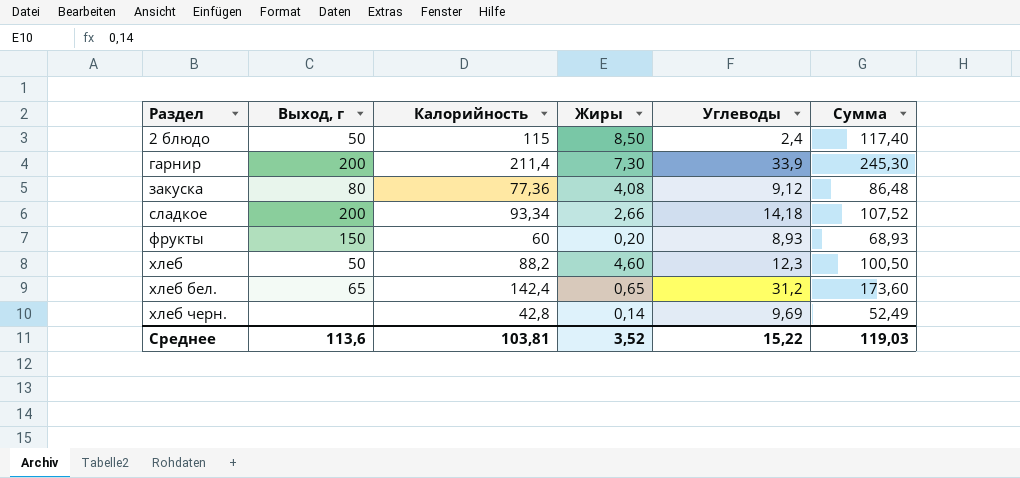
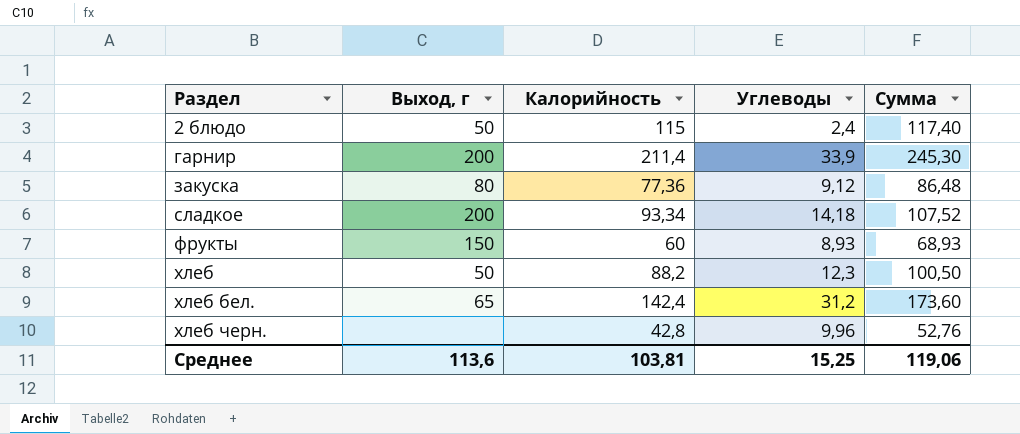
column Жиры | position: 4 -> none
хлеб черн. | Углеводы: 9,69 -> 9,96
хлеб черн. | Сумма: 52,49 -> 52,76
Среднее | Углеводы: 15,22 -> 15,25
Среднее | Сумма: 119,03 -> 119,06

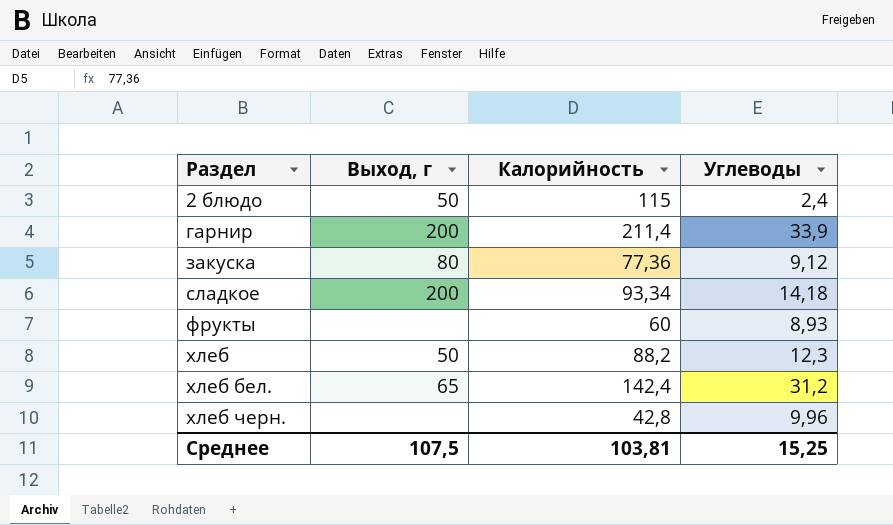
column Сумма | formula: [Калорийность] + [Углеводы] -> none
фрукты | Выход, г: 150 -> none
Среднее | Выход, г: 113,6 -> 107,5

